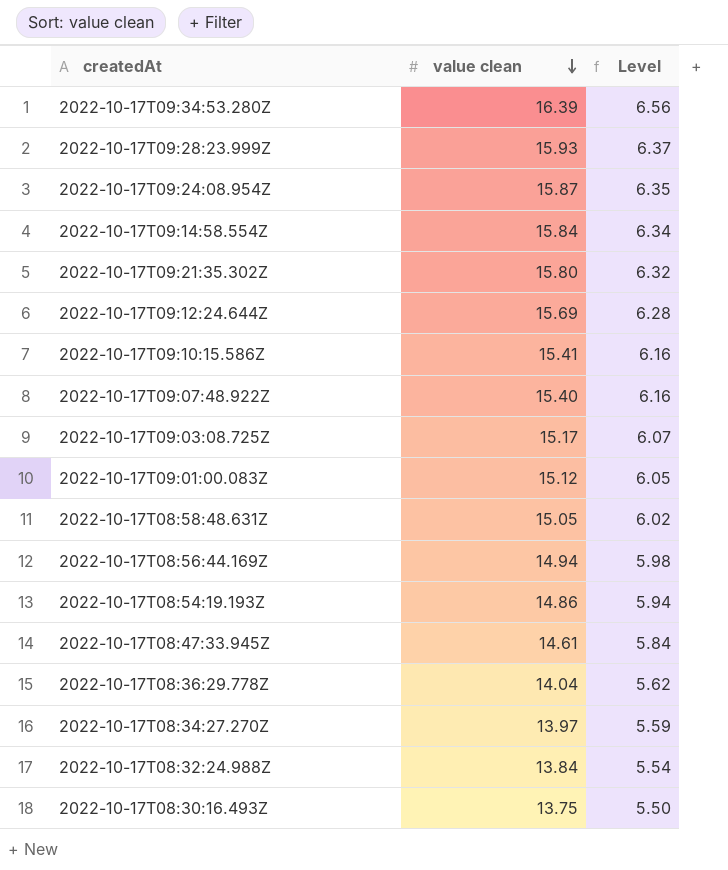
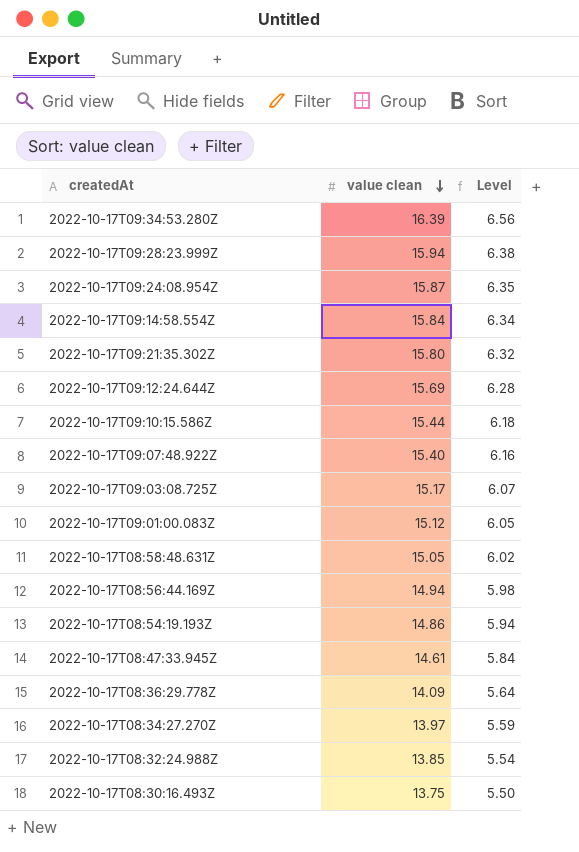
2022-10-17T09:28:23.999Z | value clean: 15.93 -> 15.94
2022-10-17T09:28:23.999Z | Level: 6.37 -> 6.38
2022-10-17T09:10:15.586Z | value clean: 15.41 -> 15.44
2022-10-17T09:10:15.586Z | Level: 6.16 -> 6.18
2022-10-17T08:36:29.778Z | value clean: 14.04 -> 14.09
2022-10-17T08:36:29.778Z | Level: 5.62 -> 5.64
2022-10-17T08:32:24.988Z | value clean: 13.84 -> 13.85

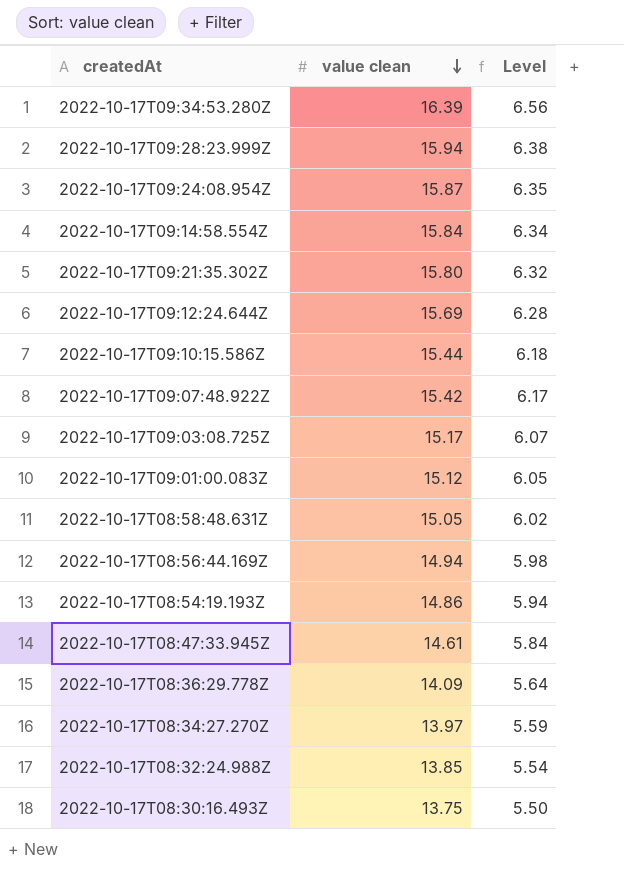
2022-10-17T09:07:48.922Z | value clean: 15.40 -> 15.42
2022-10-17T09:07:48.922Z | Level: 6.16 -> 6.17

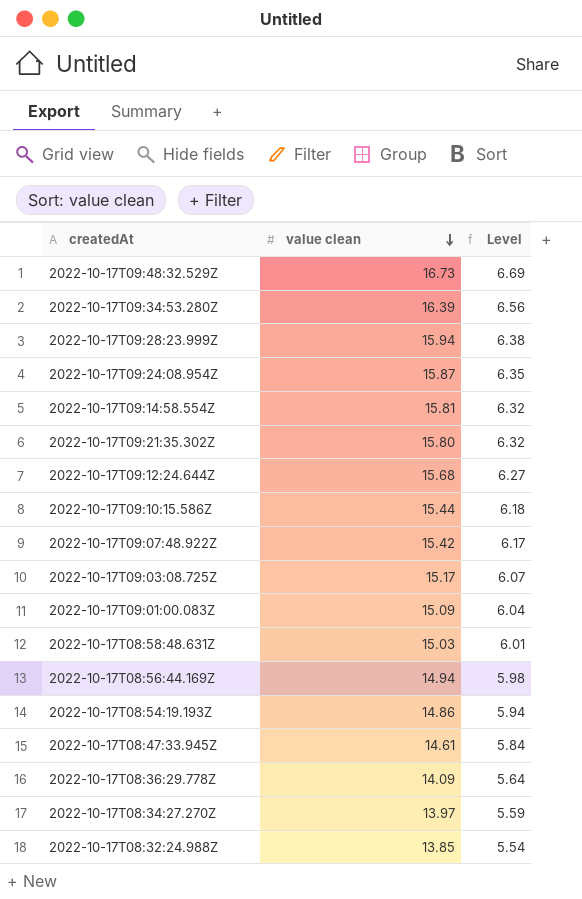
row 2022-10-17T08:30:16.493Z: 13.75 | 5.50 -> none
row 2022-10-17T09:48:32.529Z: none -> 16.73 | 6.69
2022-10-17T09:14:58.554Z | value clean: 15.84 -> 15.81
2022-10-17T09:14:58.554Z | Level: 6.34 -> 6.32
2022-10-17T09:12:24.644Z | value clean: 15.69 -> 15.68
2022-10-17T09:12:24.644Z | Level: 6.28 -> 6.27
2022-10-17T09:01:00.083Z | value clean: 15.12 -> 15.09
2022-10-17T09:01:00.083Z | Level: 6.05 -> 6.04
2022-10-17T08:58:48.631Z | value clean: 15.05 -> 15.03
2022-10-17T08:58:48.631Z | Level: 6.02 -> 6.01

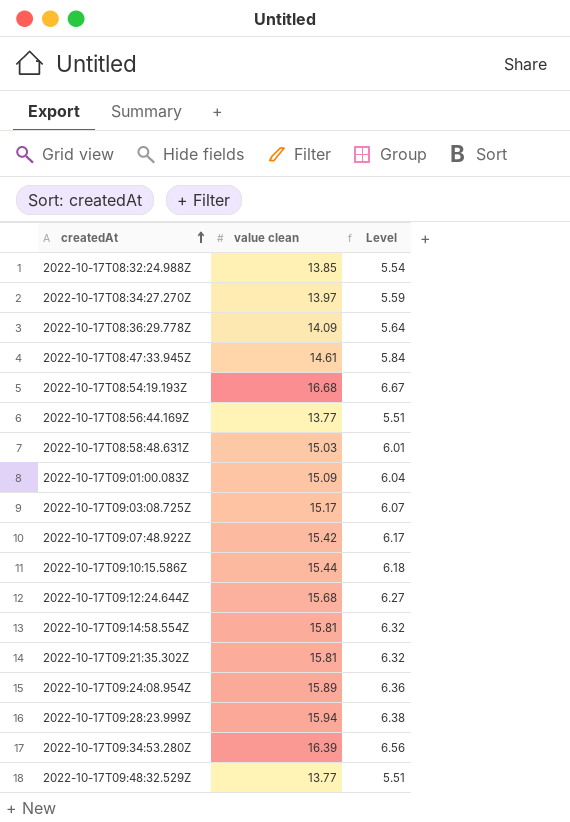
row order: value clean descending -> createdAt ascending
2022-10-17T08:54:19.193Z | value clean: 14.86 -> 16.68
2022-10-17T08:54:19.193Z | Level: 5.94 -> 6.67
2022-10-17T08:56:44.169Z | value clean: 14.94 -> 13.77
2022-10-17T08:56:44.169Z | Level: 5.98 -> 5.51
2022-10-17T09:21:35.302Z | value clean: 15.80 -> 15.81
2022-10-17T09:24:08.954Z | value clean: 15.87 -> 15.89
2022-10-17T09:24:08.954Z | Level: 6.35 -> 6.36
2022-10-17T09:48:32.529Z | value clean: 16.73 -> 13.77
2022-10-17T09:48:32.529Z | Level: 6.69 -> 5.51

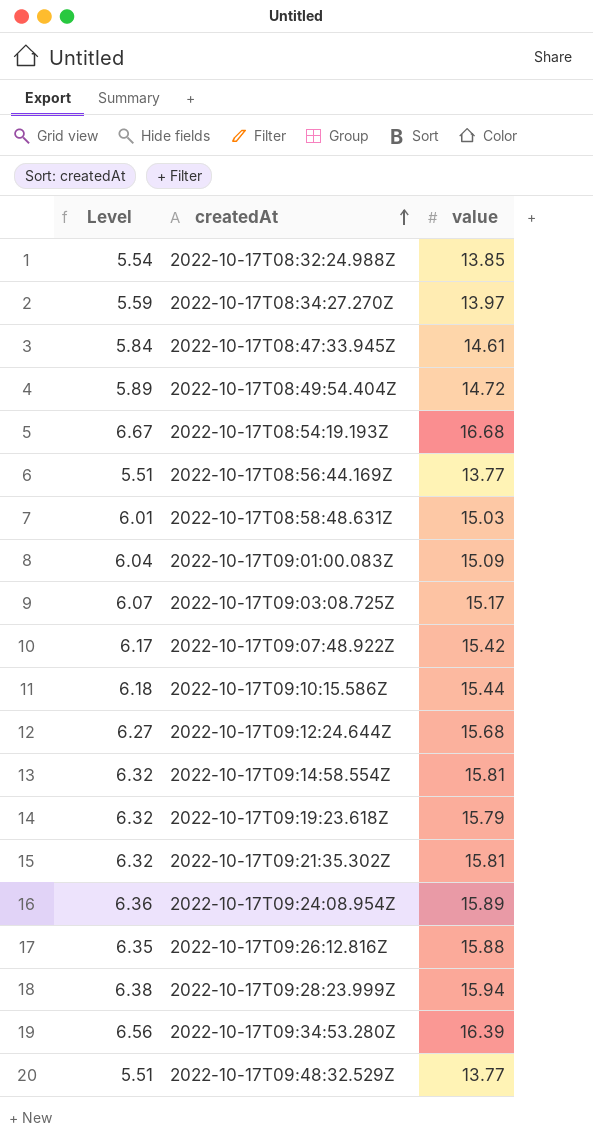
column Level | position: 3 -> 1
column name: value clean -> value
row 2022-10-17T08:36:29.778Z: 14.09 | 5.64 -> none
row 2022-10-17T08:49:54.404Z: none -> 5.89 | 14.72
row 2022-10-17T09:19:23.618Z: none -> 6.32 | 15.79
row 2022-10-17T09:26:12.816Z: none -> 6.35 | 15.88

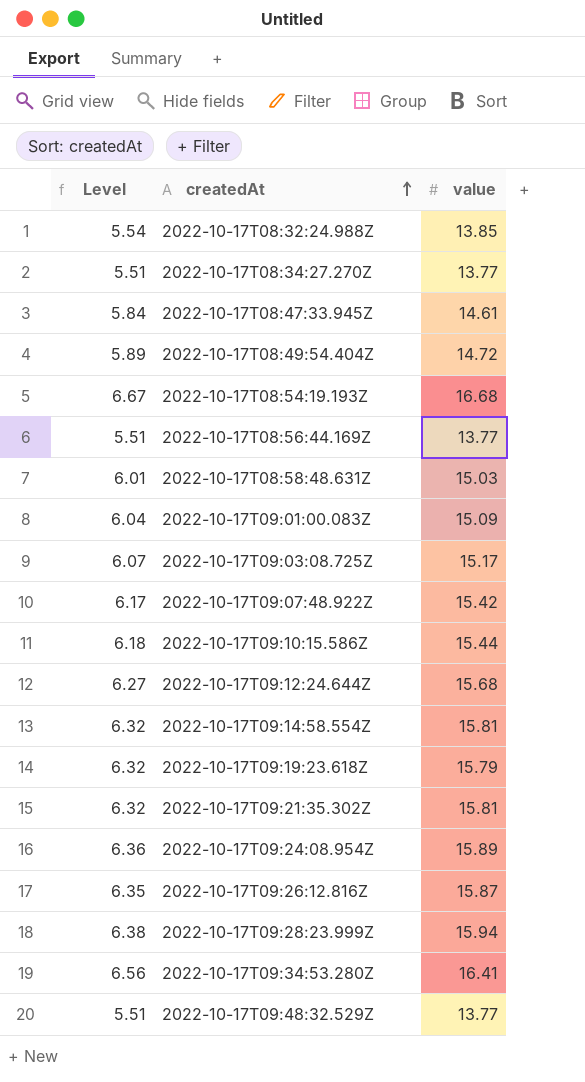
2022-10-17T08:34:27.270Z | Level: 5.59 -> 5.51
2022-10-17T08:34:27.270Z | value: 13.97 -> 13.77
2022-10-17T09:26:12.816Z | value: 15.88 -> 15.87
2022-10-17T09:34:53.280Z | value: 16.39 -> 16.41

